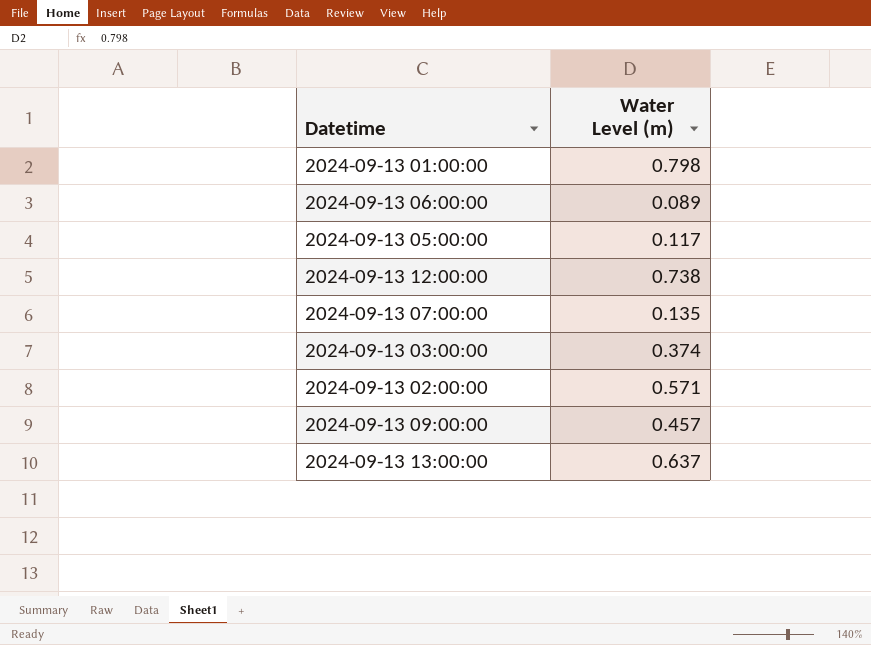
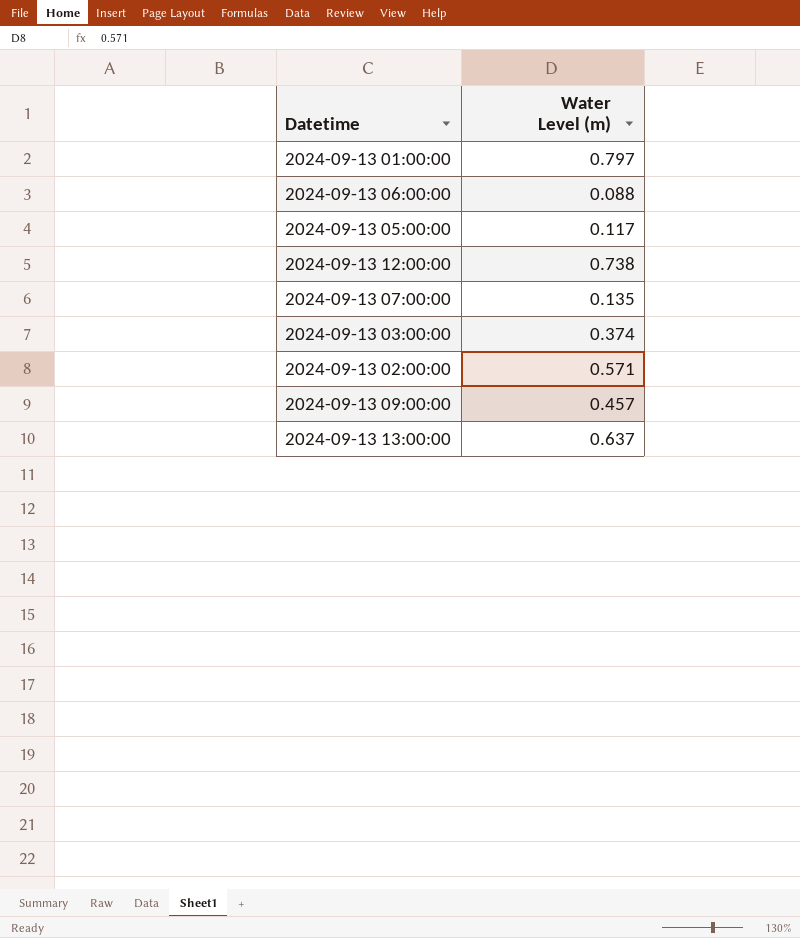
2024-09-13 01:00:00 | Water Level (m): 0.798 -> 0.797
2024-09-13 06:00:00 | Water Level (m): 0.089 -> 0.088

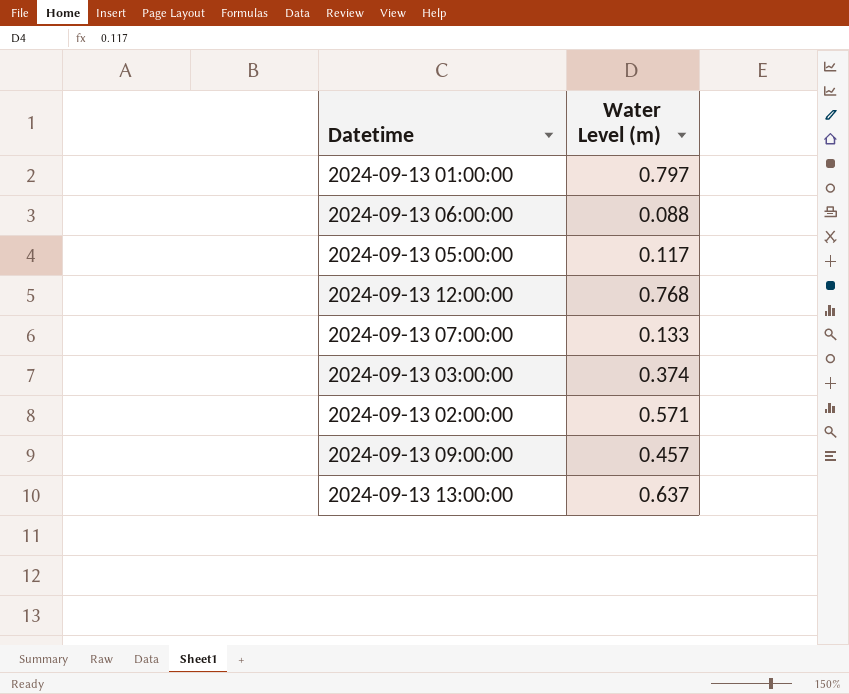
2024-09-13 12:00:00 | Water Level (m): 0.738 -> 0.768
2024-09-13 07:00:00 | Water Level (m): 0.135 -> 0.133

